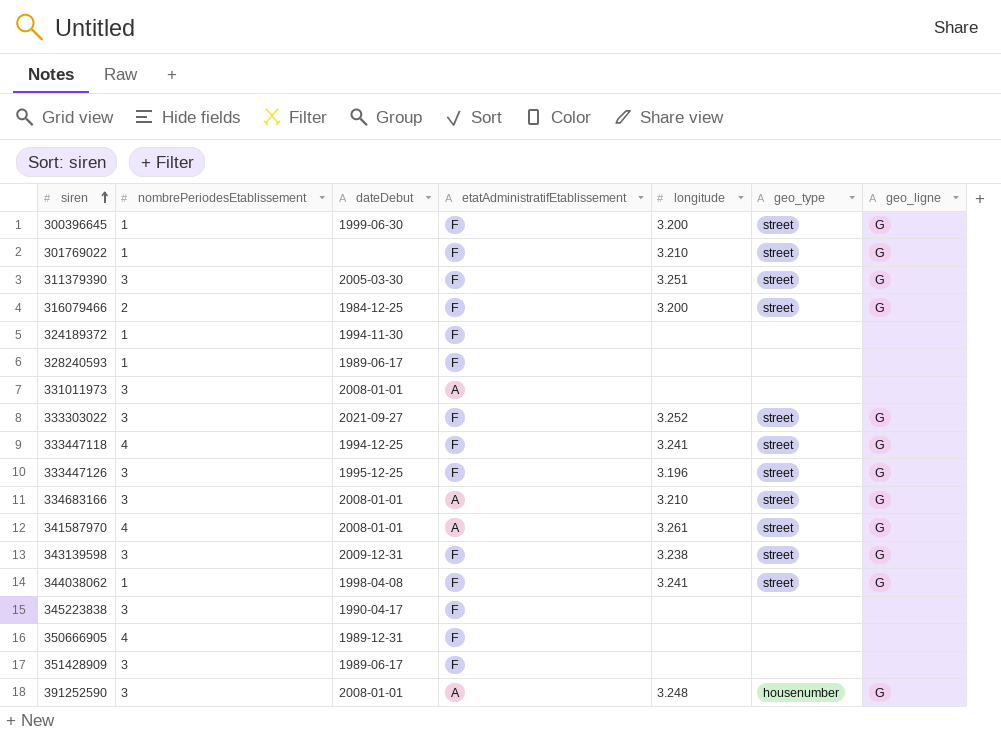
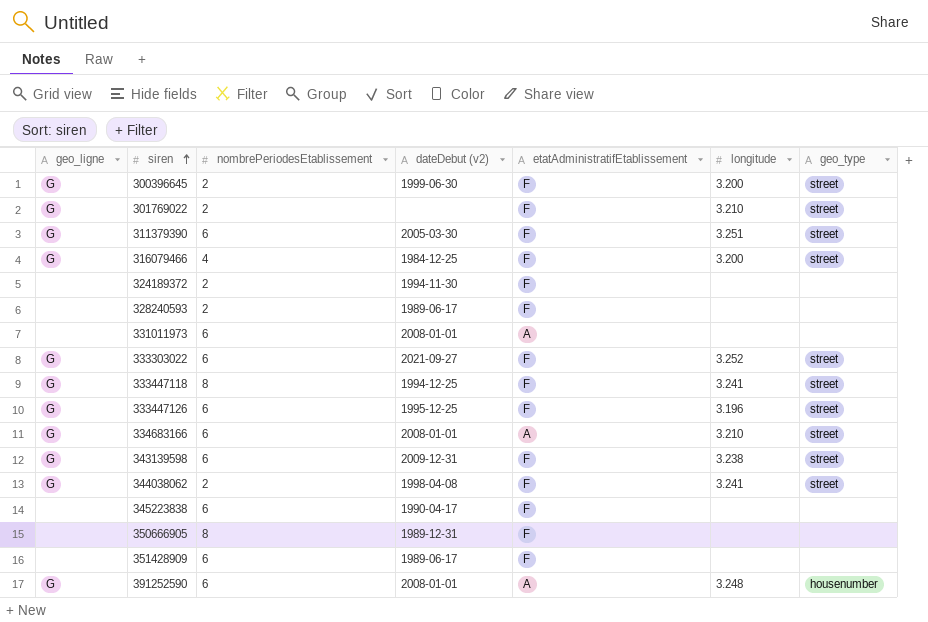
column geo_ligne | position: 7 -> 1
column name: dateDebut -> dateDebut (v2)
row 341587970: 4 | 2008-01-01 | A | 3.261 | street | G -> none
300396645 | nombrePeriodesEtablissement: 1 -> 2
301769022 | nombrePeriodesEtablissement: 1 -> 2
311379390 | nombrePeriodesEtablissement: 3 -> 6
316079466 | nombrePeriodesEtablissement: 2 -> 4
324189372 | nombrePeriodesEtablissement: 1 -> 2
328240593 | nombrePeriodesEtablissement: 1 -> 2
331011973 | nombrePeriodesEtablissement: 3 -> 6
333303022 | nombrePeriodesEtablissement: 3 -> 6
333447118 | nombrePeriodesEtablissement: 4 -> 8
333447126 | nombrePeriodesEtablissement: 3 -> 6
334683166 | nombrePeriodesEtablissement: 3 -> 6
343139598 | nombrePeriodesEtablissement: 3 -> 6
344038062 | nombrePeriodesEtablissement: 1 -> 2
345223838 | nombrePeriodesEtablissement: 3 -> 6
350666905 | nombrePeriodesEtablissement: 4 -> 8
351428909 | nombrePeriodesEtablissement: 3 -> 6
391252590 | nombrePeriodesEtablissement: 3 -> 6

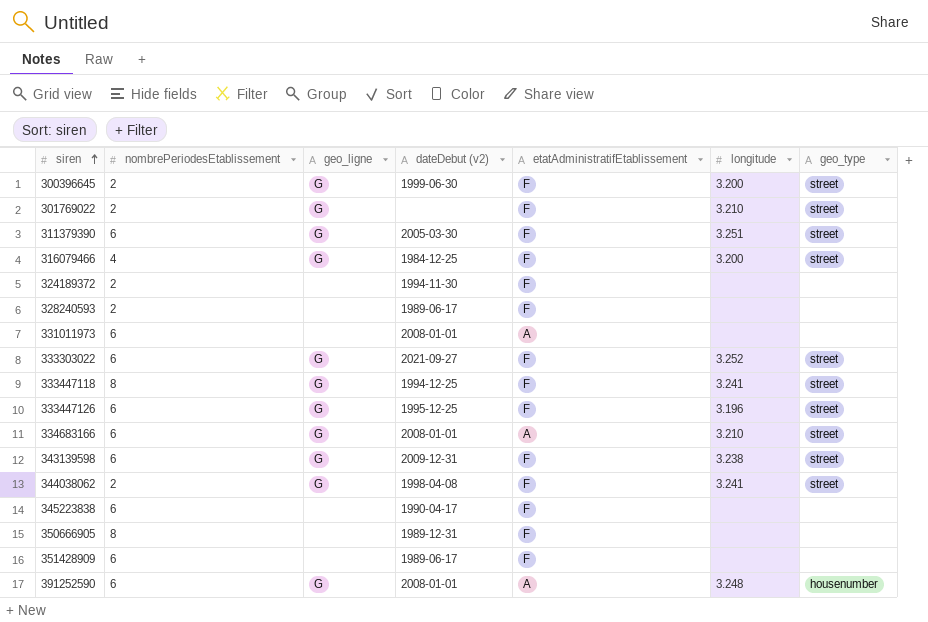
column geo_ligne | position: 1 -> 3

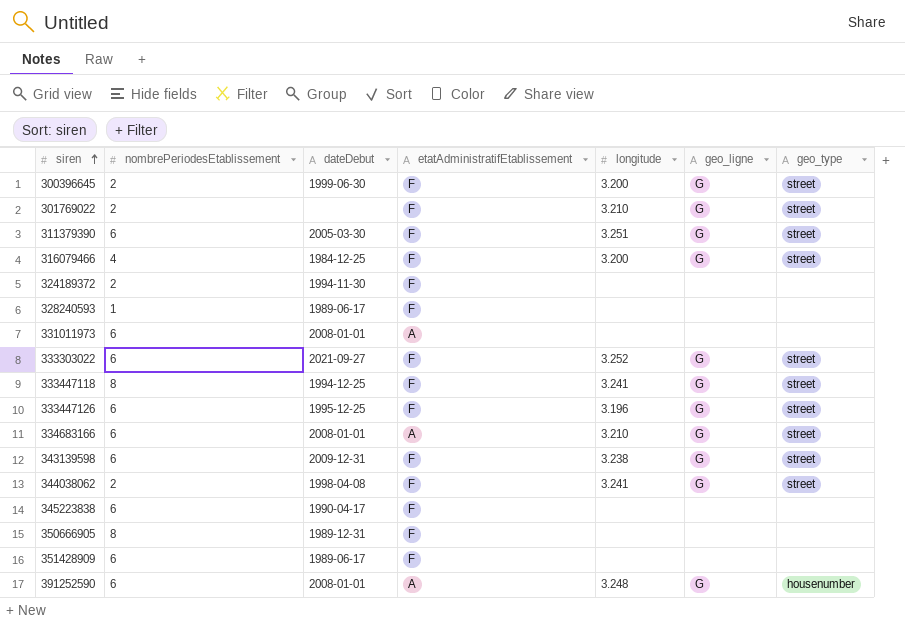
column name: dateDebut (v2) -> dateDebut
column geo_ligne | position: 3 -> 6
328240593 | nombrePeriodesEtablissement: 2 -> 1

